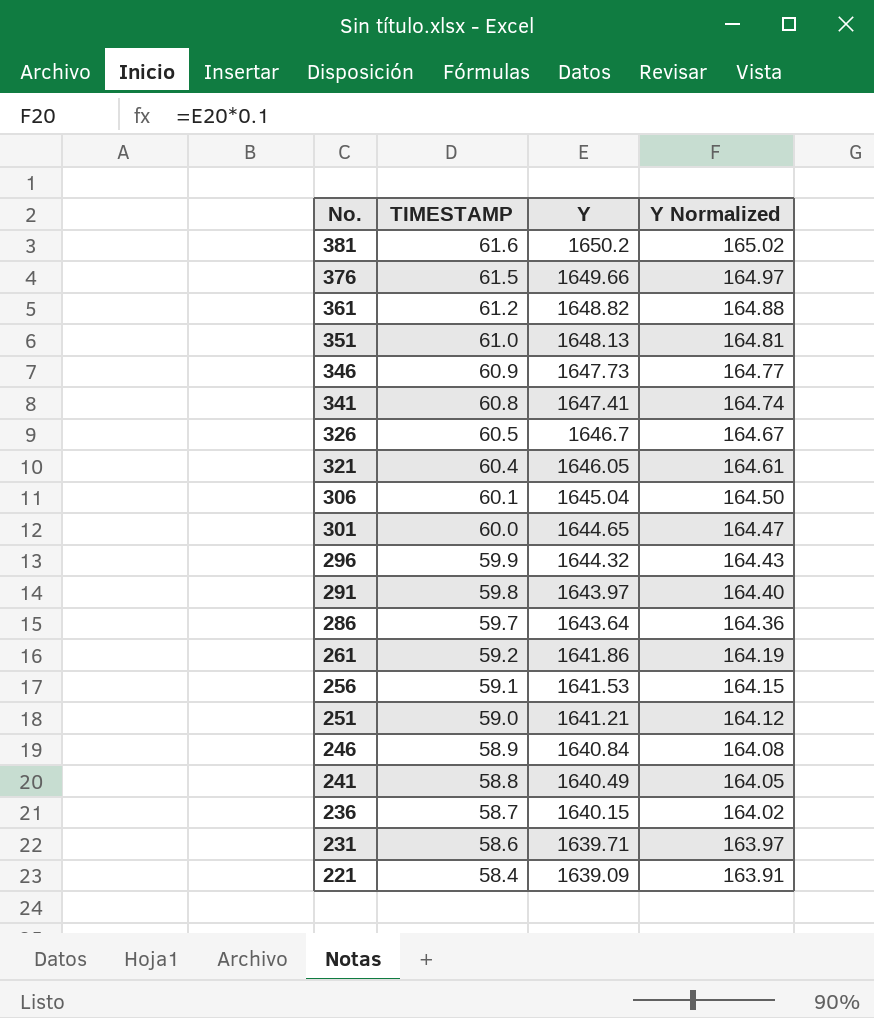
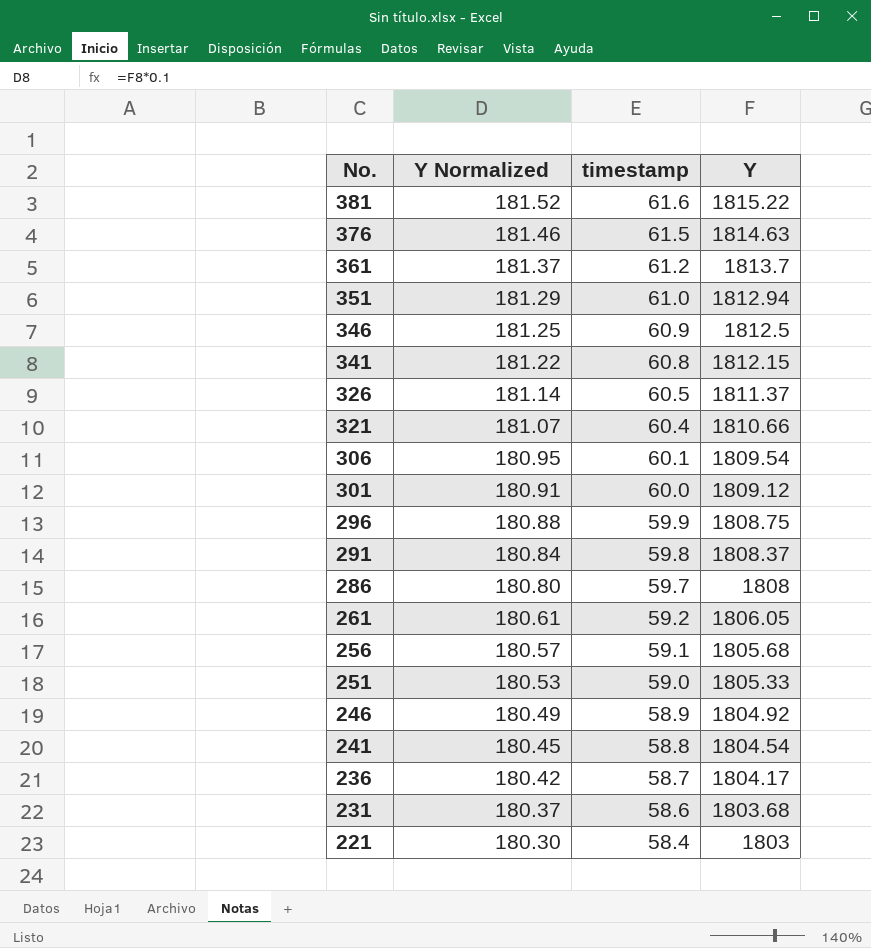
column Y Normalized | position: 4 -> 2
column name: TIMESTAMP -> timestamp
381 | Y Normalized: 165.02 -> 181.52
381 | Y: 1650.2 -> 1815.22
376 | Y Normalized: 164.97 -> 181.46
376 | Y: 1649.66 -> 1814.63
361 | Y Normalized: 164.88 -> 181.37
361 | Y: 1648.82 -> 1813.7
351 | Y Normalized: 164.81 -> 181.29
351 | Y: 1648.13 -> 1812.94
346 | Y Normalized: 164.77 -> 181.25
346 | Y: 1647.73 -> 1812.5
341 | Y Normalized: 164.74 -> 181.22
341 | Y: 1647.41 -> 1812.15
326 | Y Normalized: 164.67 -> 181.14
326 | Y: 1646.7 -> 1811.37
321 | Y Normalized: 164.61 -> 181.07
321 | Y: 1646.05 -> 1810.66
306 | Y Normalized: 164.50 -> 180.95
306 | Y: 1645.04 -> 1809.54
301 | Y Normalized: 164.47 -> 180.91
301 | Y: 1644.65 -> 1809.12
296 | Y Normalized: 164.43 -> 180.88
296 | Y: 1644.32 -> 1808.75
291 | Y Normalized: 164.40 -> 180.84
291 | Y: 1643.97 -> 1808.37
286 | Y Normalized: 164.36 -> 180.80
286 | Y: 1643.64 -> 1808
261 | Y Normalized: 164.19 -> 180.61
261 | Y: 1641.86 -> 1806.05
256 | Y Normalized: 164.15 -> 180.57
256 | Y: 1641.53 -> 1805.68
251 | Y Normalized: 164.12 -> 180.53
251 | Y: 1641.21 -> 1805.33
246 | Y Normalized: 164.08 -> 180.49
246 | Y: 1640.84 -> 1804.92
241 | Y Normalized: 164.05 -> 180.45
241 | Y: 1640.49 -> 1804.54
236 | Y Normalized: 164.02 -> 180.42
236 | Y: 1640.15 -> 1804.17
231 | Y Normalized: 163.97 -> 180.37
231 | Y: 1639.71 -> 1803.68
221 | Y Normalized: 163.91 -> 180.30
221 | Y: 1639.09 -> 1803

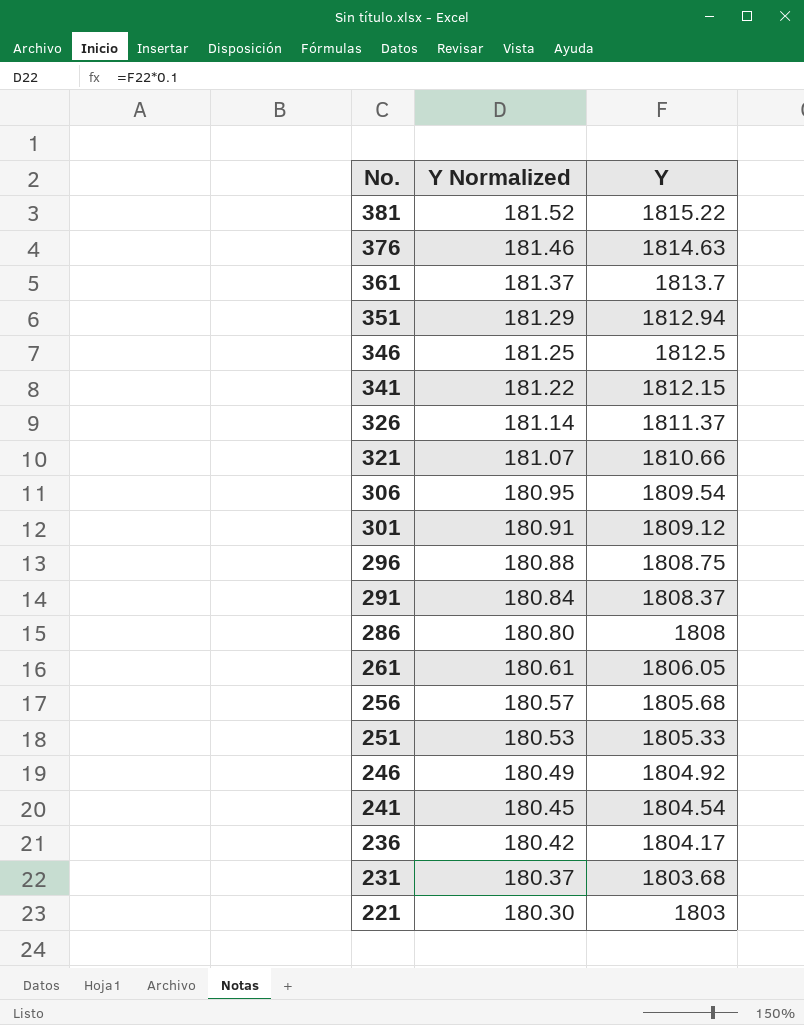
column timestamp | position: 3 -> none

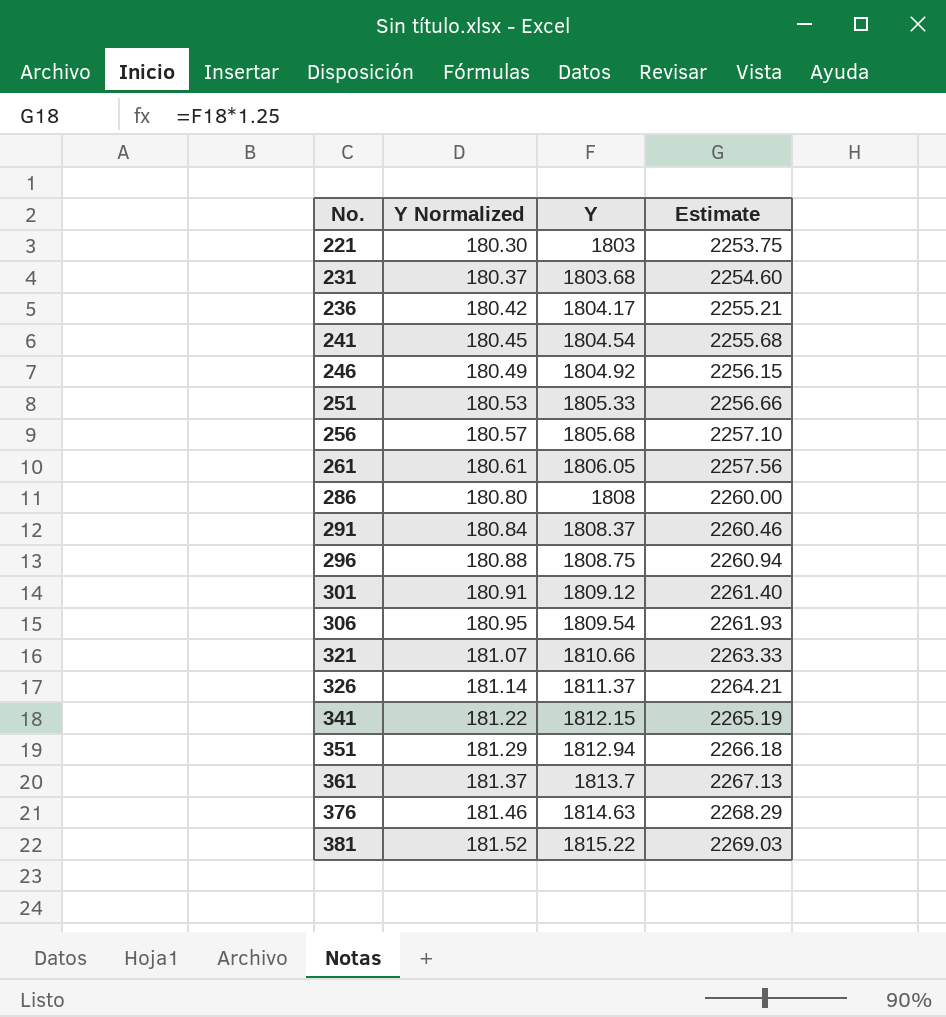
row order: No. descending -> No. ascending
column Estimate | formula: none -> [Y] * 1.25
row 346: 181.25 | 1812.5 -> none

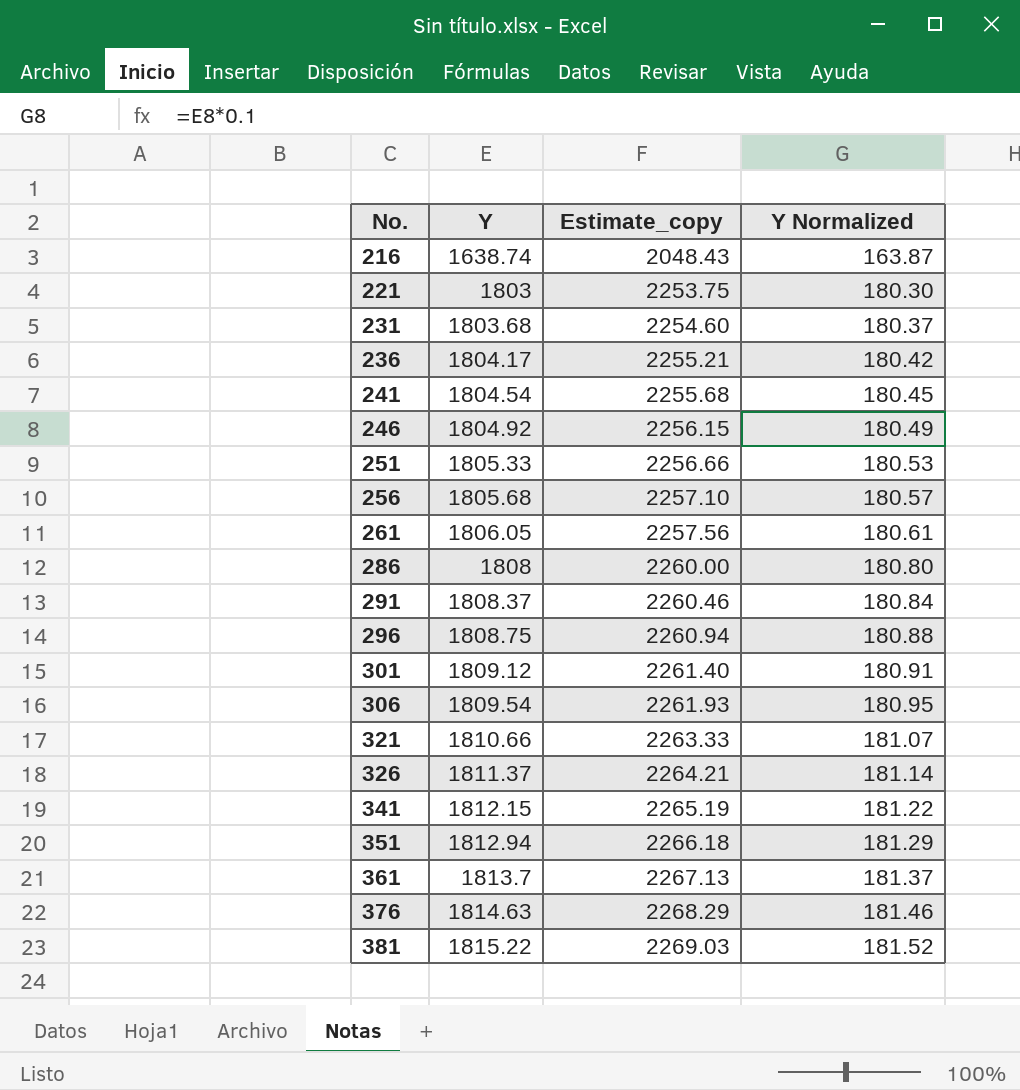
column name: Estimate -> Estimate_copy
column Y Normalized | position: 2 -> 4
row 216: none -> 1638.74 | 2048.43 | 163.87

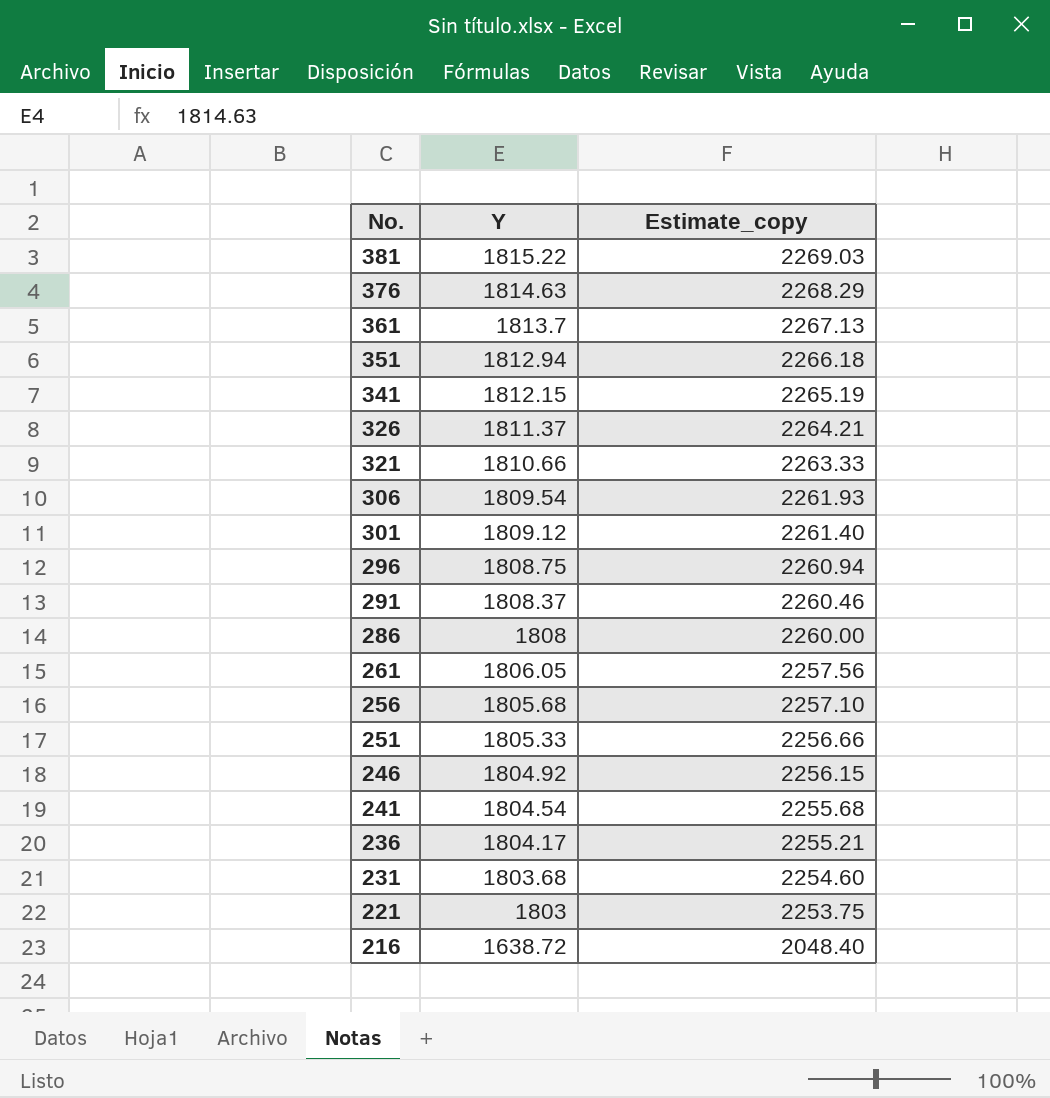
row order: No. ascending -> No. descending
column Y Normalized | formula: [Y] * 0.1 -> none
216 | Y: 1638.74 -> 1638.72
216 | Estimate_copy: 2048.43 -> 2048.40

